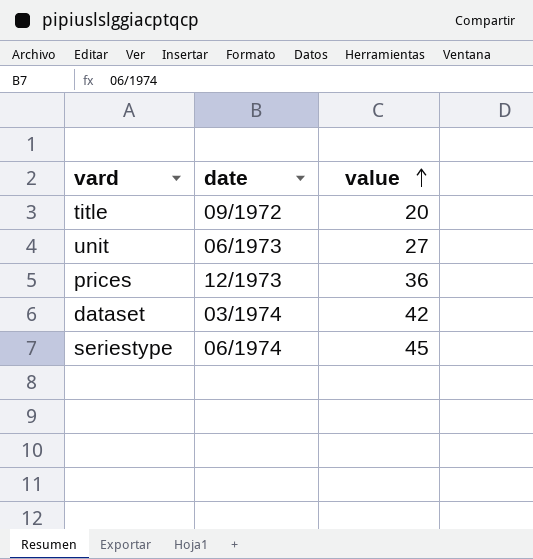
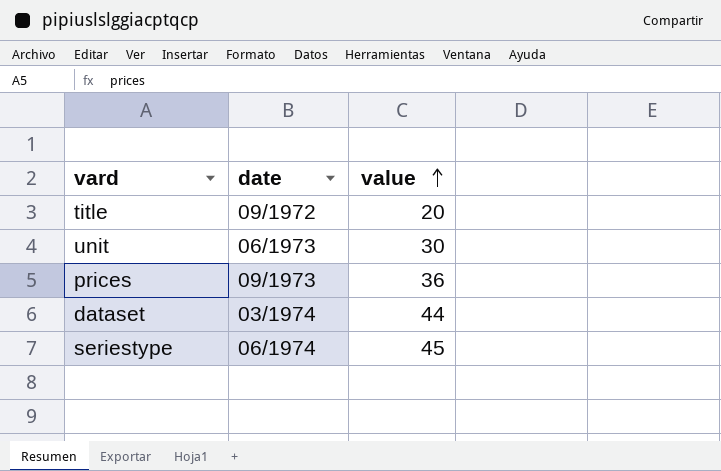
unit | value: 27 -> 30
prices | date: 12/1973 -> 09/1973
dataset | value: 42 -> 44

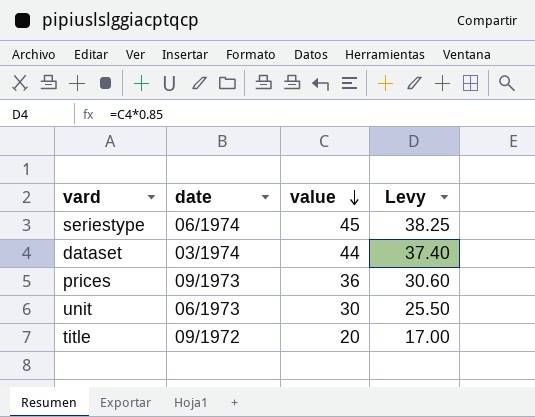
row order: value ascending -> value descending
column Levy | formula: none -> [value] * 0.85

